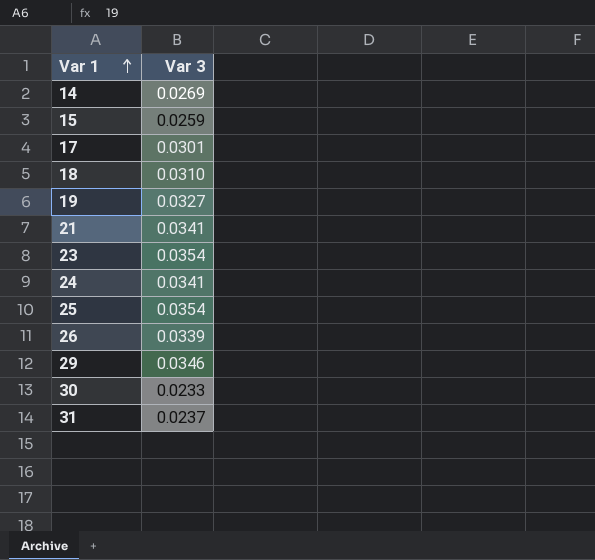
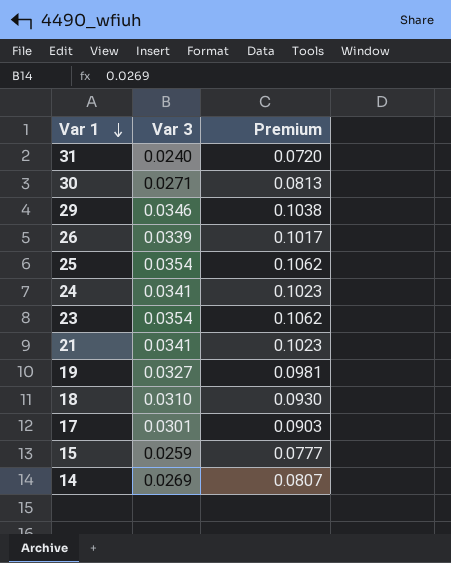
row order: Var 1 ascending -> Var 1 descending
column Premium | formula: none -> [Var 3] * 3
31 | Var 3: 0.0237 -> 0.0240
30 | Var 3: 0.0233 -> 0.0271

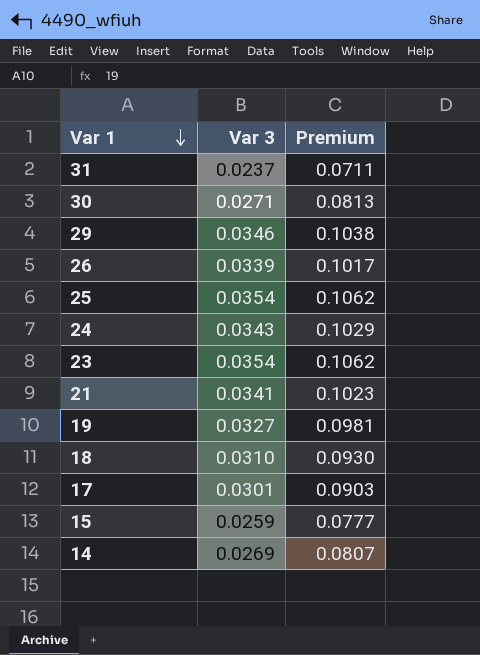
31 | Var 3: 0.0240 -> 0.0237
31 | Premium: 0.0720 -> 0.0711
24 | Var 3: 0.0341 -> 0.0343
24 | Premium: 0.1023 -> 0.1029

